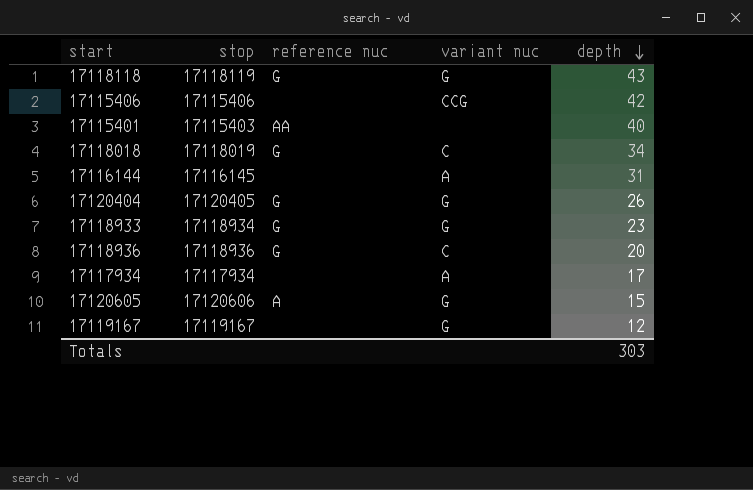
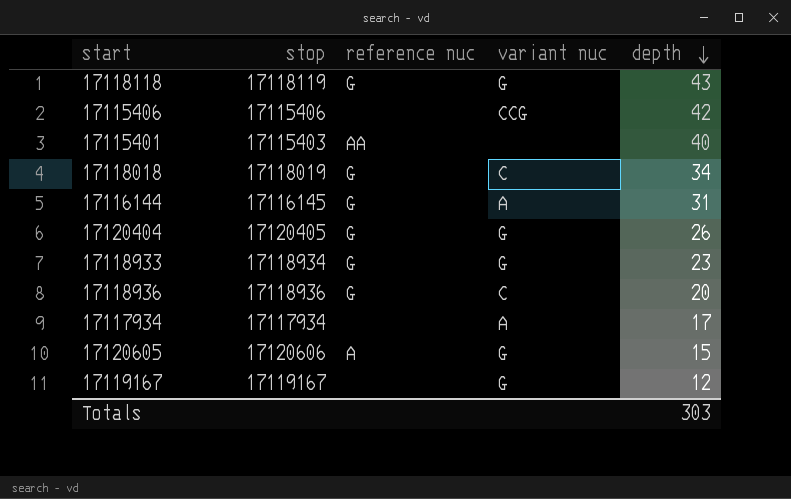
17116144 | reference nuc: none -> G

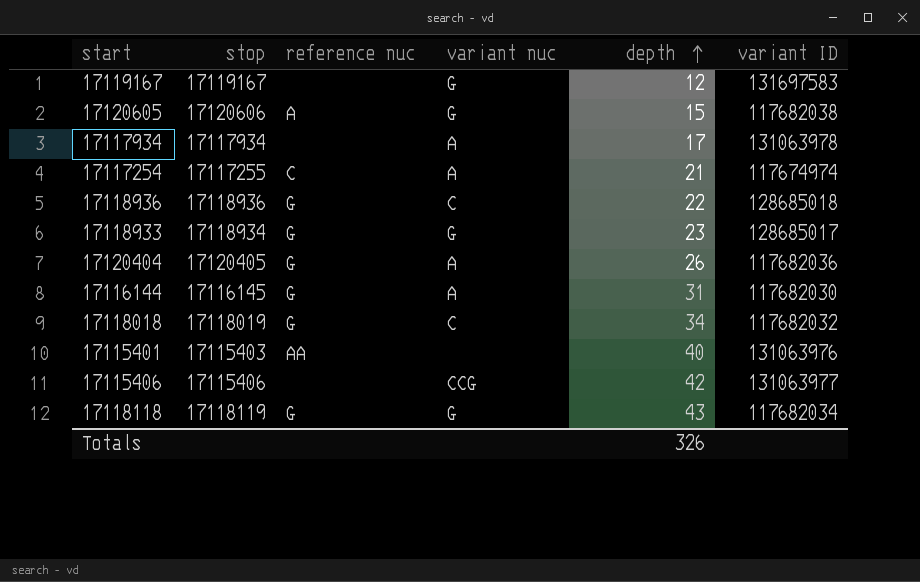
row order: depth descending -> depth ascending
column variant ID | position: none -> 6
row 17117254: none -> 17117255 | C | A | 21 | 117674974
17118936 | depth: 20 -> 22
17120404 | variant nuc: G -> A
Totals | depth: 303 -> 326

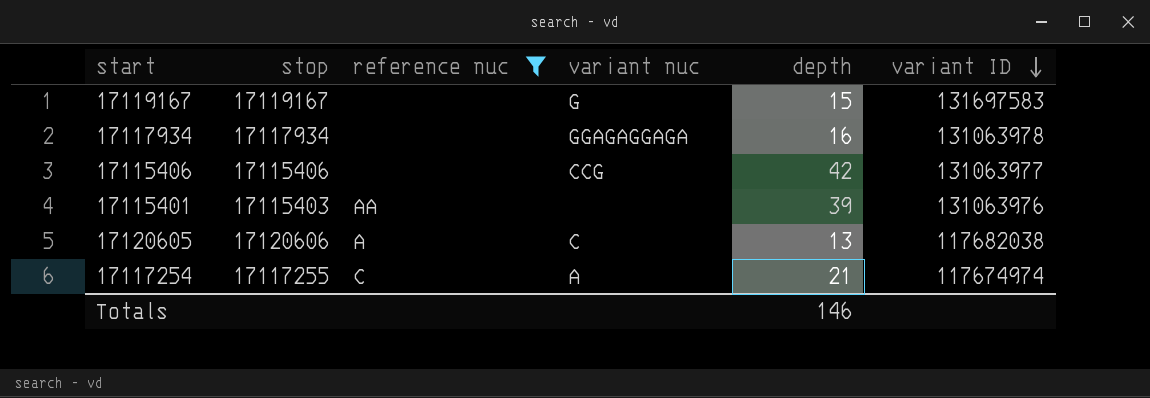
filter: none -> reference nuc != G
row order: depth ascending -> variant ID descending
17119167 | depth: 12 -> 15
17117934 | variant nuc: A -> GGAGAGGAGA
17117934 | depth: 17 -> 16
17115401 | depth: 40 -> 39
17120605 | variant nuc: G -> C
17120605 | depth: 15 -> 13
Totals | depth: 326 -> 146

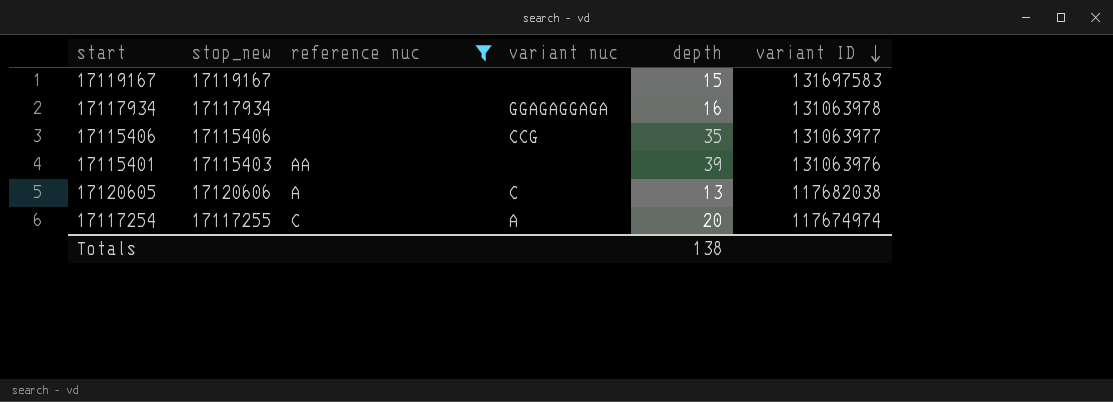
column name: stop -> stop_new
17119167 | variant nuc: G -> none
17115406 | depth: 42 -> 35
17117254 | depth: 21 -> 20
Totals | depth: 146 -> 138

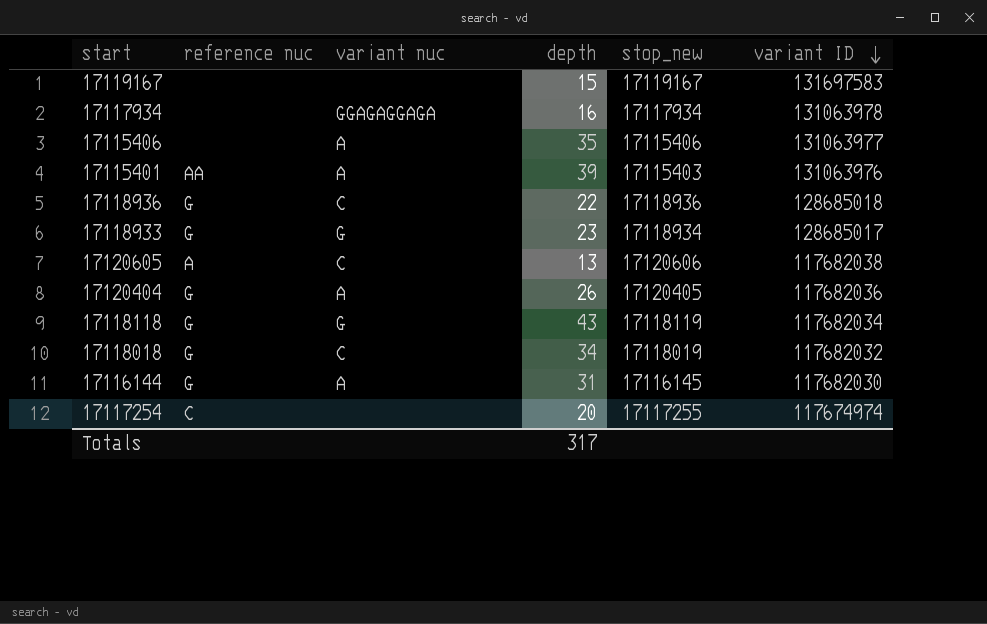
filter: reference nuc != G -> none
column stop_new | position: 2 -> 5
17115406 | variant nuc: CCG -> A
17115401 | variant nuc: none -> A
17117254 | variant nuc: A -> none
Totals | depth: 138 -> 317

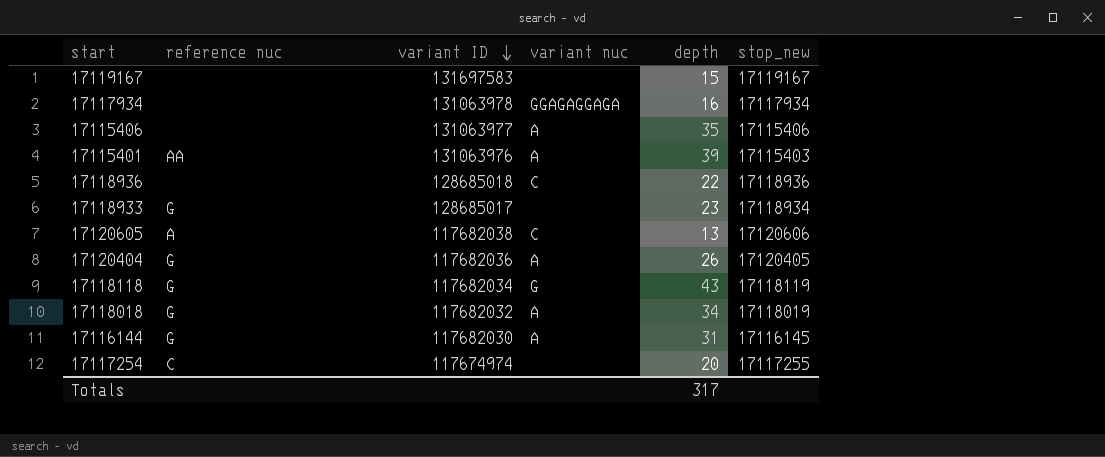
column variant ID | position: 6 -> 3
17118936 | reference nuc: G -> none
17118933 | variant nuc: G -> none
17118018 | variant nuc: C -> A

